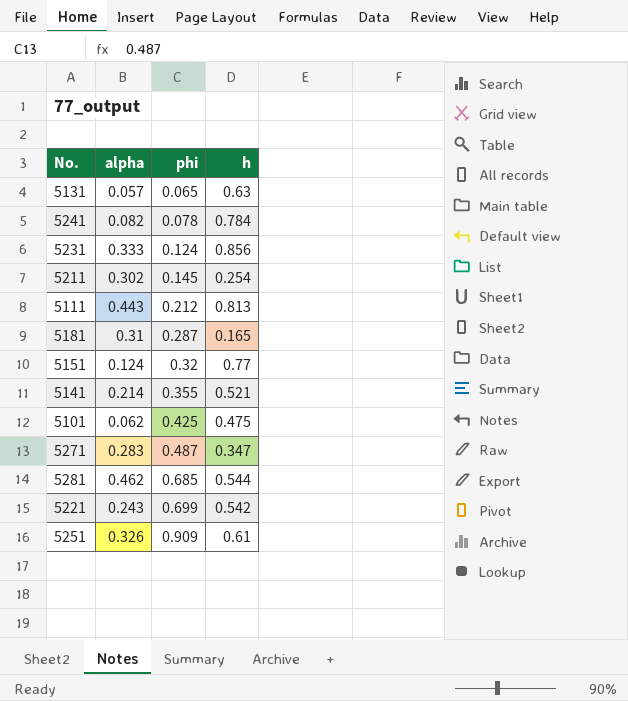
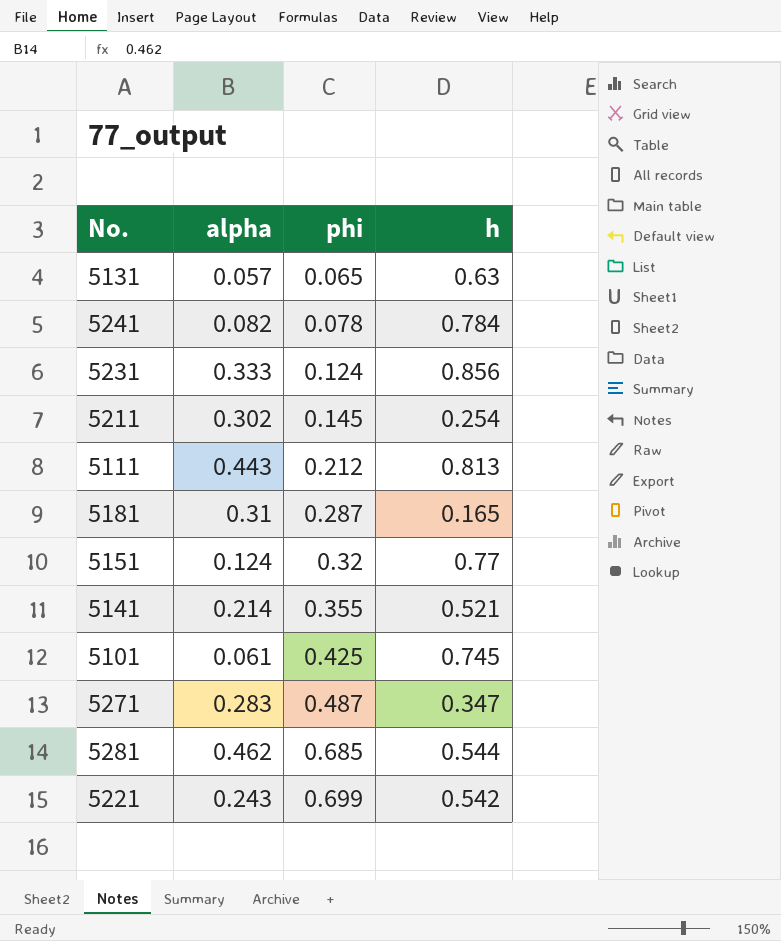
row 5251: 0.326 | 0.909 | 0.61 -> none
5101 | alpha: 0.062 -> 0.061
5101 | h: 0.475 -> 0.745

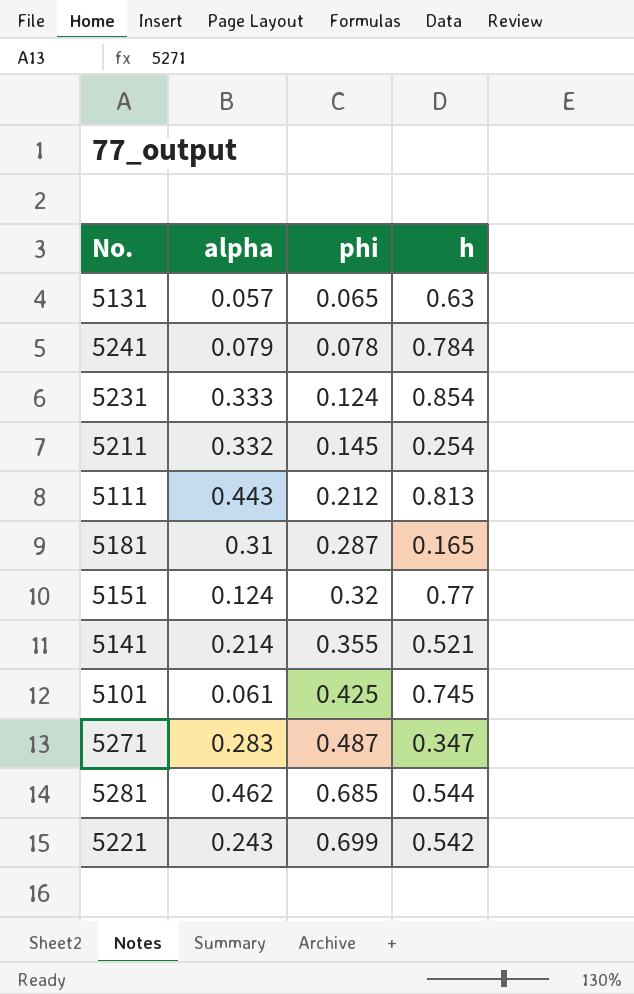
5241 | alpha: 0.082 -> 0.079
5231 | h: 0.856 -> 0.854
5211 | alpha: 0.302 -> 0.332

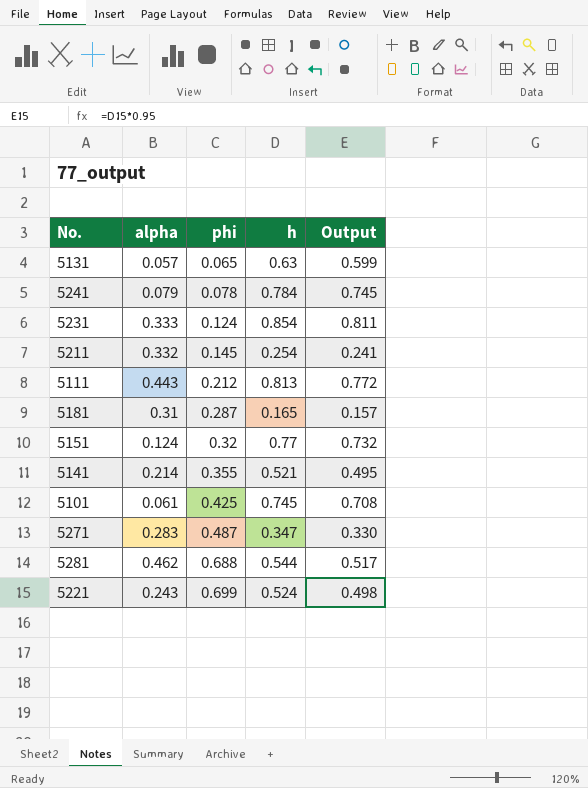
column Output | formula: none -> [h] * 0.95
5281 | phi: 0.685 -> 0.688
5221 | h: 0.542 -> 0.524

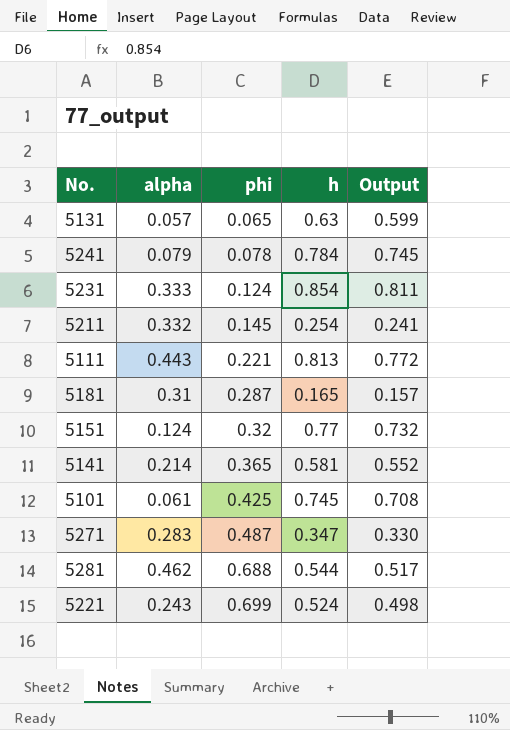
5111 | phi: 0.212 -> 0.221
5141 | phi: 0.355 -> 0.365
5141 | h: 0.521 -> 0.581
5141 | Output: 0.495 -> 0.552

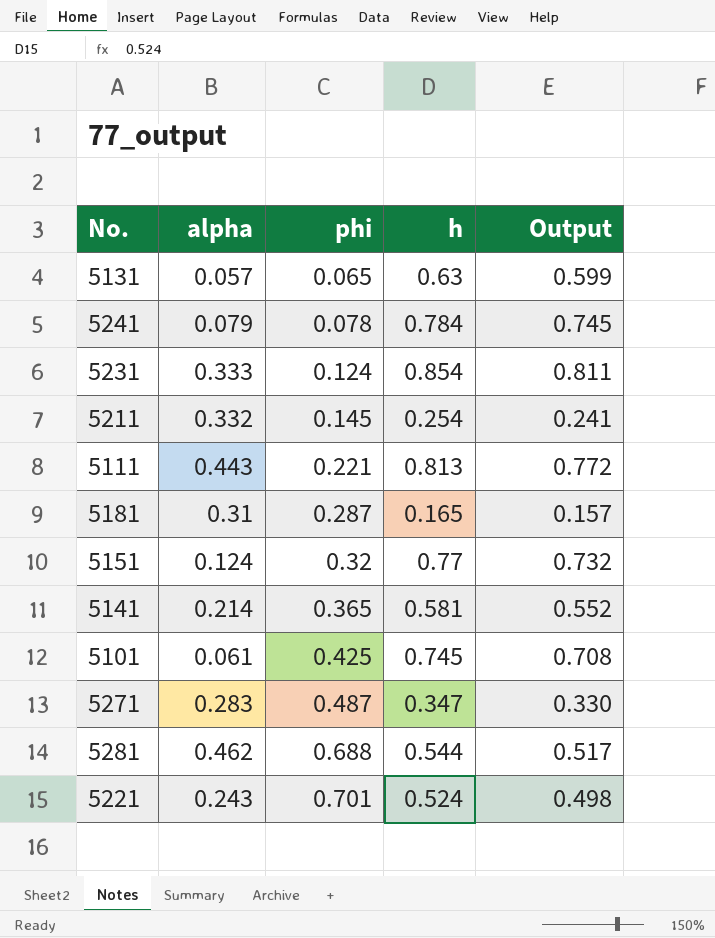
5221 | phi: 0.699 -> 0.701

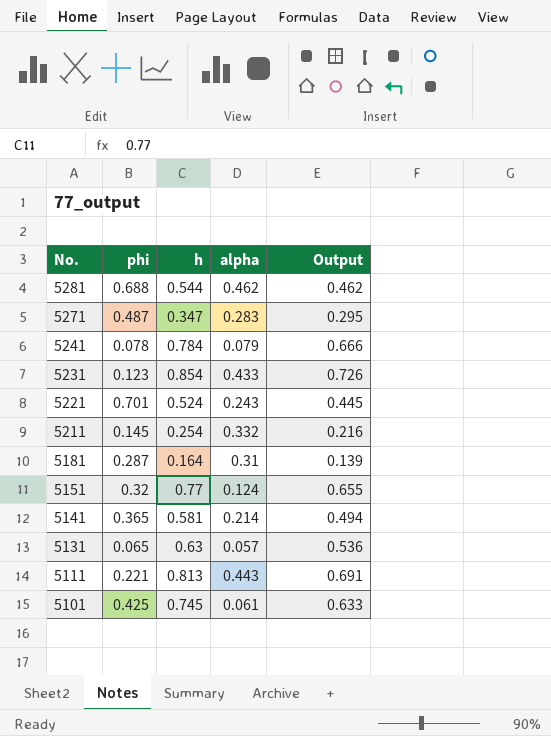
row order: phi ascending -> No. descending
column alpha | position: 2 -> 4
column Output | formula: [h] * 0.95 -> [h] * 0.85
5231 | phi: 0.124 -> 0.123
5231 | alpha: 0.333 -> 0.433
5181 | h: 0.165 -> 0.164

